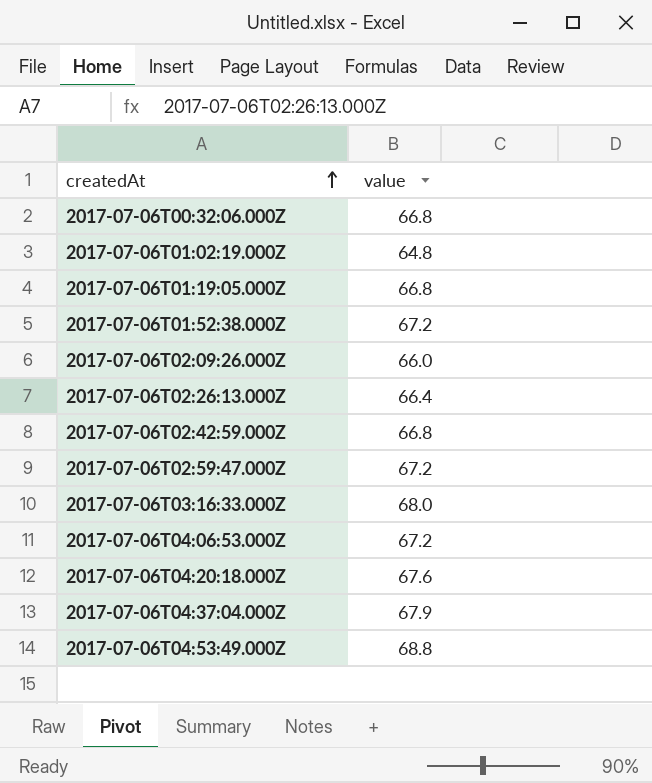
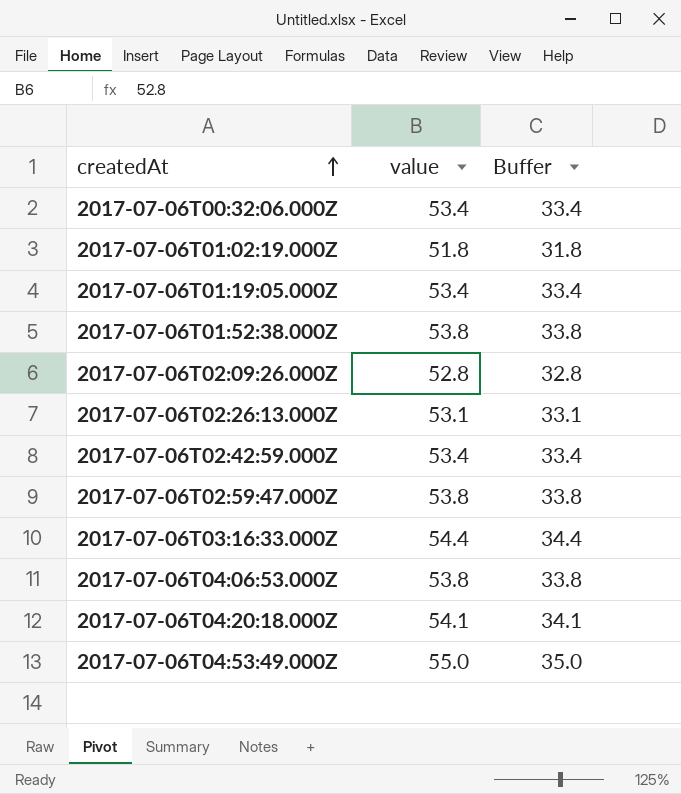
column Buffer | formula: none -> [value] - 20
row 2017-07-06T04:37:04.000Z: 67.9 -> none
2017-07-06T00:32:06.000Z | value: 66.8 -> 53.4
2017-07-06T01:02:19.000Z | value: 64.8 -> 51.8
2017-07-06T01:19:05.000Z | value: 66.8 -> 53.4
2017-07-06T01:52:38.000Z | value: 67.2 -> 53.8
2017-07-06T02:09:26.000Z | value: 66.0 -> 52.8
2017-07-06T02:26:13.000Z | value: 66.4 -> 53.1
2017-07-06T02:42:59.000Z | value: 66.8 -> 53.4
2017-07-06T02:59:47.000Z | value: 67.2 -> 53.8
2017-07-06T03:16:33.000Z | value: 68.0 -> 54.4
2017-07-06T04:06:53.000Z | value: 67.2 -> 53.8
2017-07-06T04:20:18.000Z | value: 67.6 -> 54.1
2017-07-06T04:53:49.000Z | value: 68.8 -> 55.0

